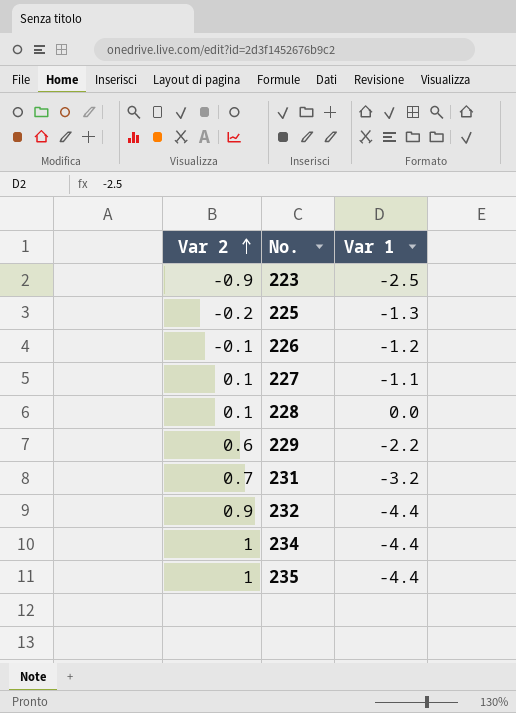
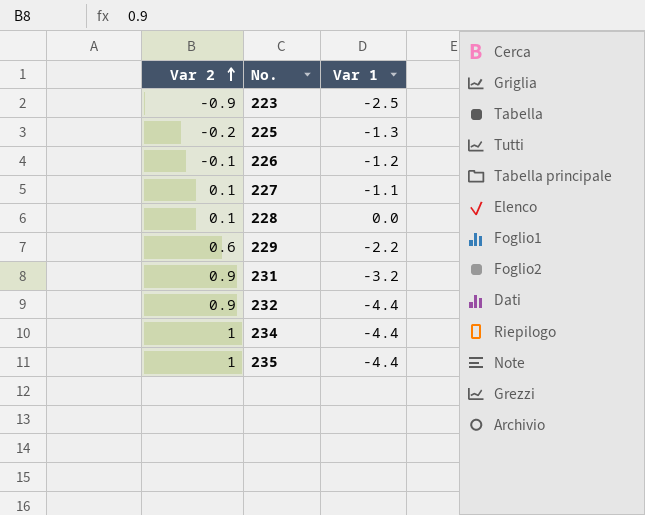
231 | Var 2: 0.7 -> 0.9

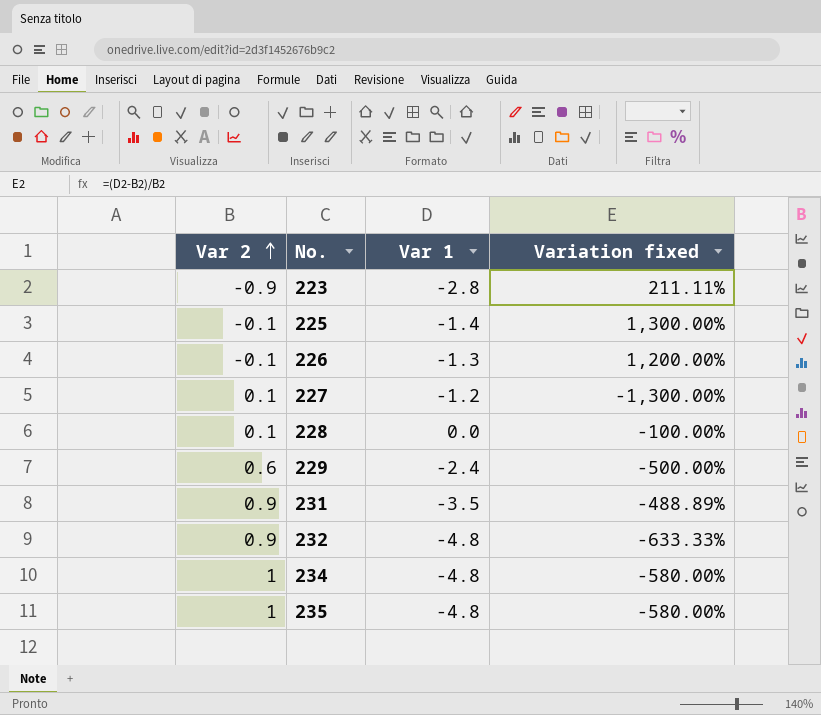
column Variation fixed | formula: none -> ([Var 1] - [Var 2]) / [Var 2]
223 | Var 1: -2.5 -> -2.8
225 | Var 2: -0.2 -> -0.1
225 | Var 1: -1.3 -> -1.4
226 | Var 1: -1.2 -> -1.3
227 | Var 1: -1.1 -> -1.2
229 | Var 1: -2.2 -> -2.4
231 | Var 1: -3.2 -> -3.5
232 | Var 1: -4.4 -> -4.8
234 | Var 1: -4.4 -> -4.8
235 | Var 1: -4.4 -> -4.8

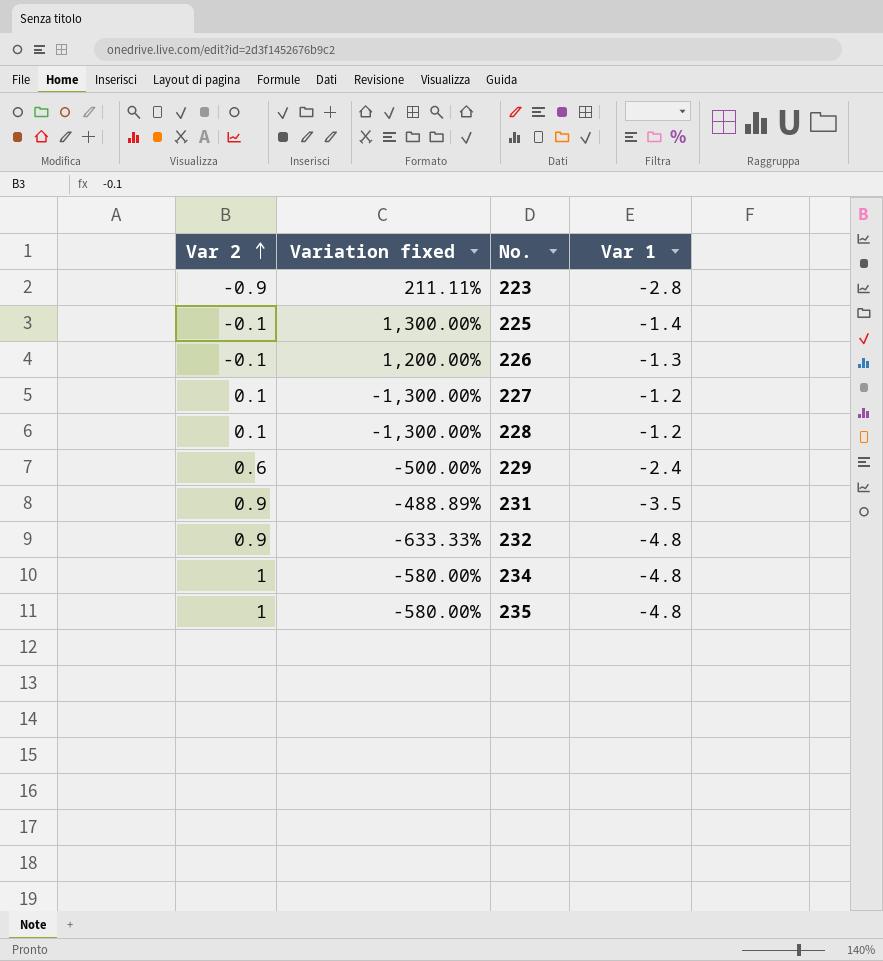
column Variation fixed | position: 4 -> 2
228 | Variation fixed: -100.00% -> -1,300.00%
228 | Var 1: 0.0 -> -1.2

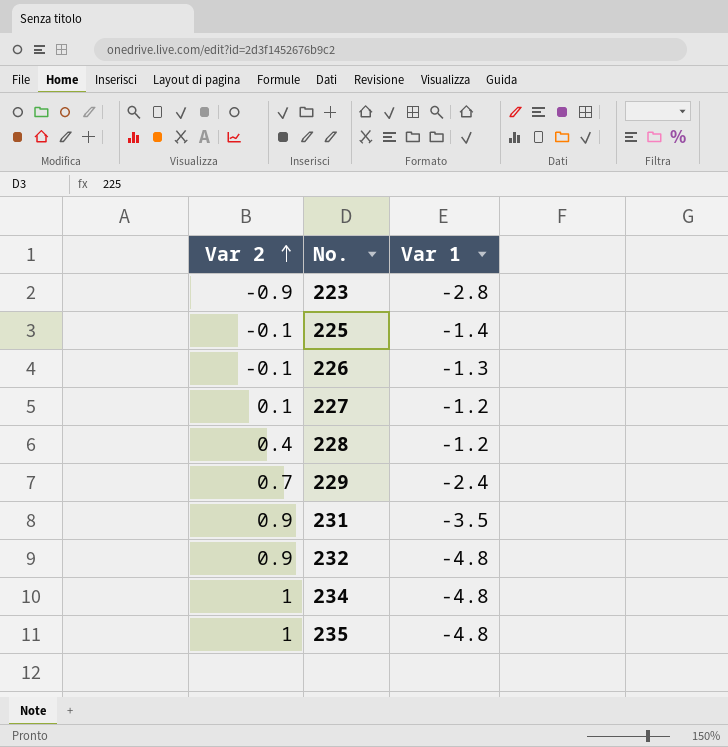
column Variation fixed | formula: ([Var 1] - [Var 2]) / [Var 2] -> none
228 | Var 2: 0.1 -> 0.4
229 | Var 2: 0.6 -> 0.7

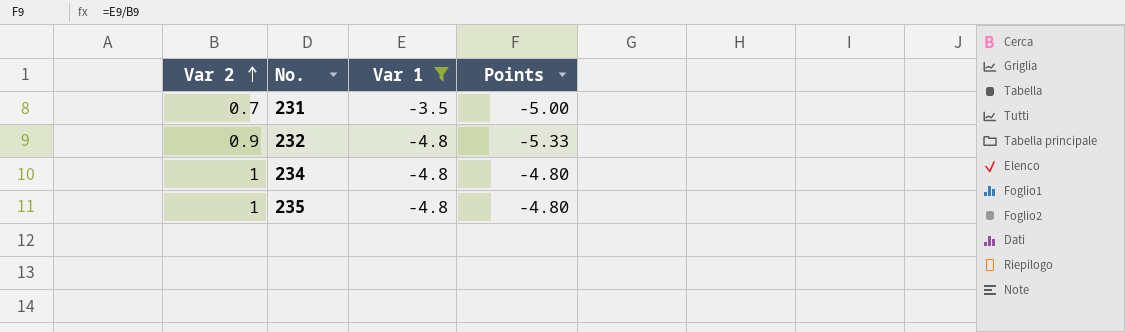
filter: none -> Var 1 <= -3.5
column Points | formula: none -> [Var 1] / [Var 2]
231 | Var 2: 0.9 -> 0.7

